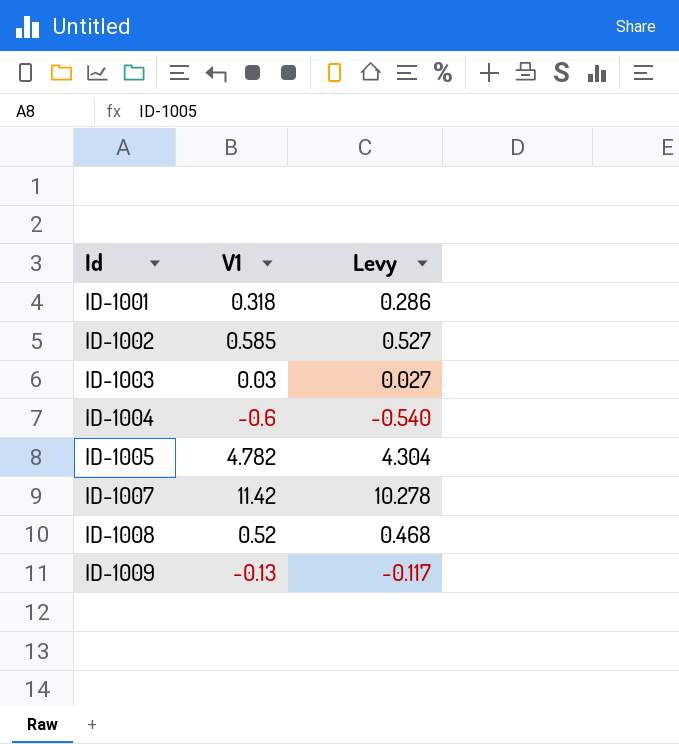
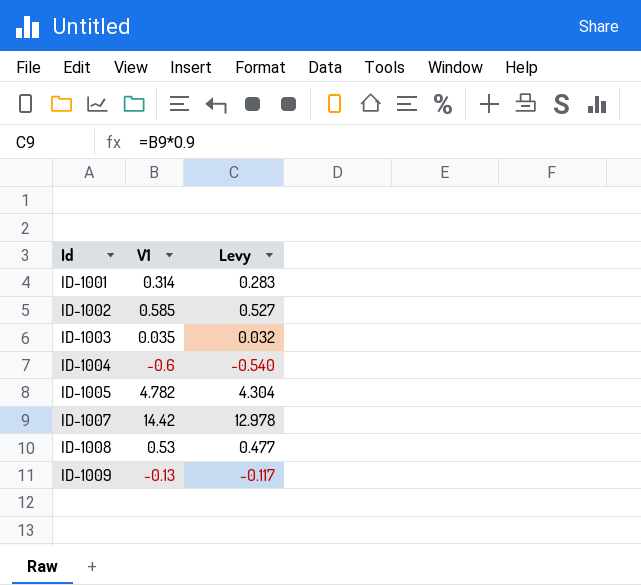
ID-1001 | V1: 0.318 -> 0.314
ID-1001 | Levy: 0.286 -> 0.283
ID-1003 | V1: 0.03 -> 0.035
ID-1003 | Levy: 0.027 -> 0.032
ID-1007 | V1: 11.42 -> 14.42
ID-1007 | Levy: 10.278 -> 12.978
ID-1008 | V1: 0.52 -> 0.53
ID-1008 | Levy: 0.468 -> 0.477

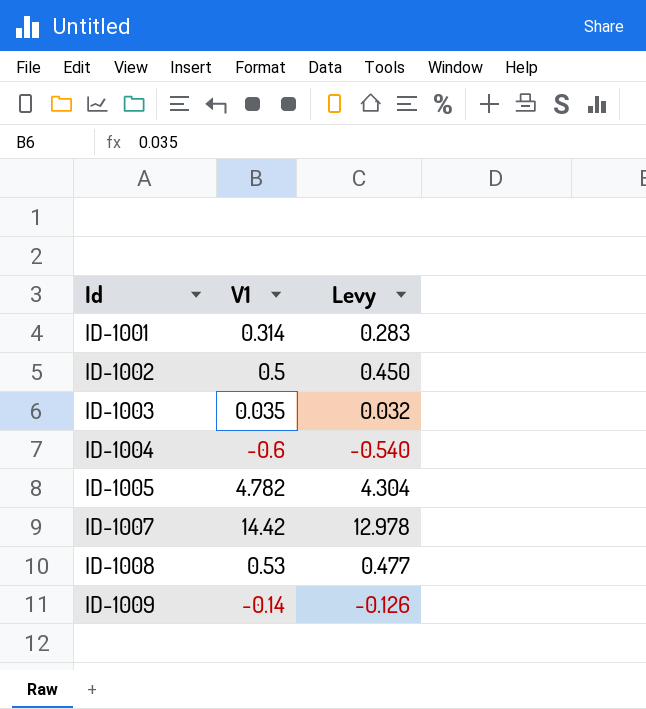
ID-1002 | V1: 0.585 -> 0.5
ID-1002 | Levy: 0.527 -> 0.450
ID-1009 | V1: -0.13 -> -0.14
ID-1009 | Levy: -0.117 -> -0.126

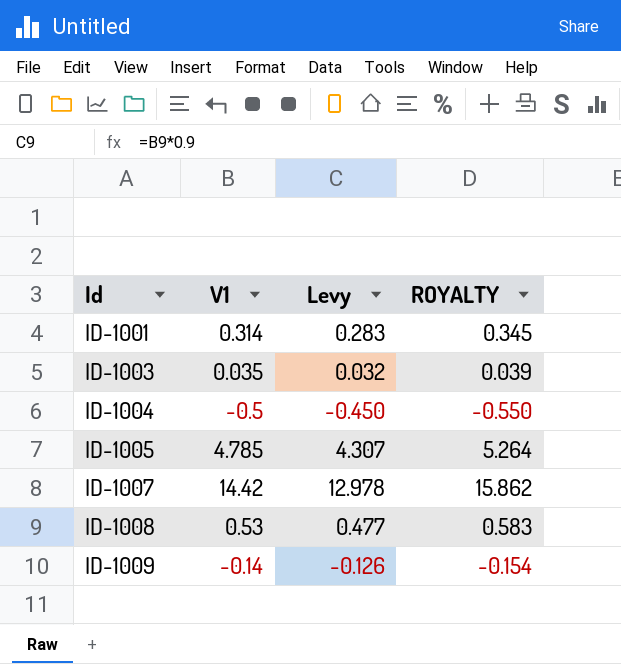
column ROYALTY | formula: none -> [V1] * 1.1
row ID-1002: 0.5 | 0.450 -> none
ID-1004 | V1: -0.6 -> -0.5
ID-1004 | Levy: -0.540 -> -0.450
ID-1005 | V1: 4.782 -> 4.785
ID-1005 | Levy: 4.304 -> 4.307

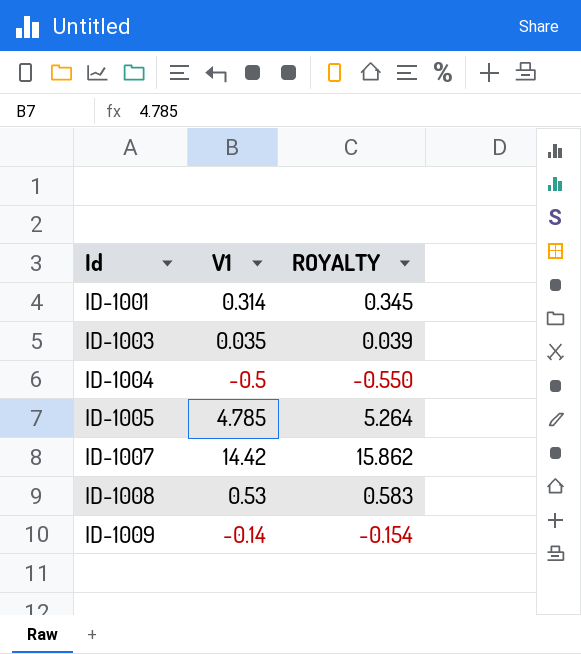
column Levy | formula: [V1] * 0.9 -> none

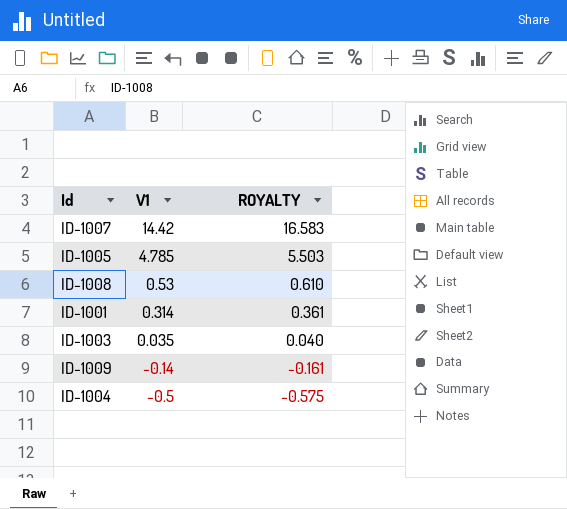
row order: Id ascending -> V1 descending
column ROYALTY | formula: [V1] * 1.1 -> [V1] * 1.15

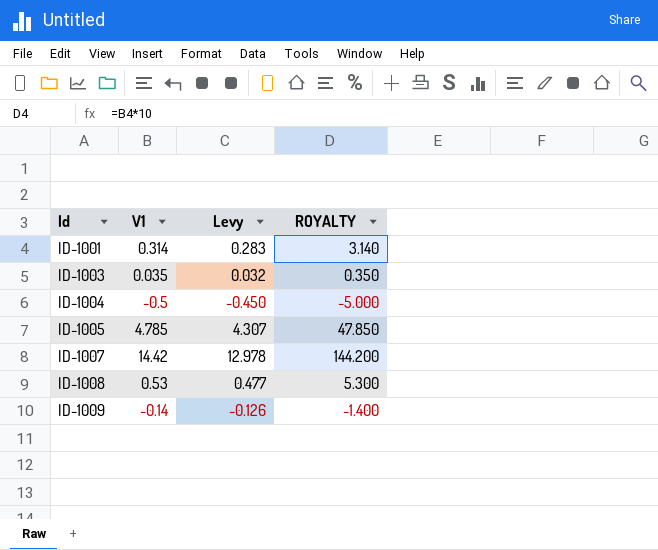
row order: V1 descending -> Id ascending
column Levy | formula: none -> [V1] * 0.9
column ROYALTY | formula: [V1] * 1.15 -> [V1] * 10

